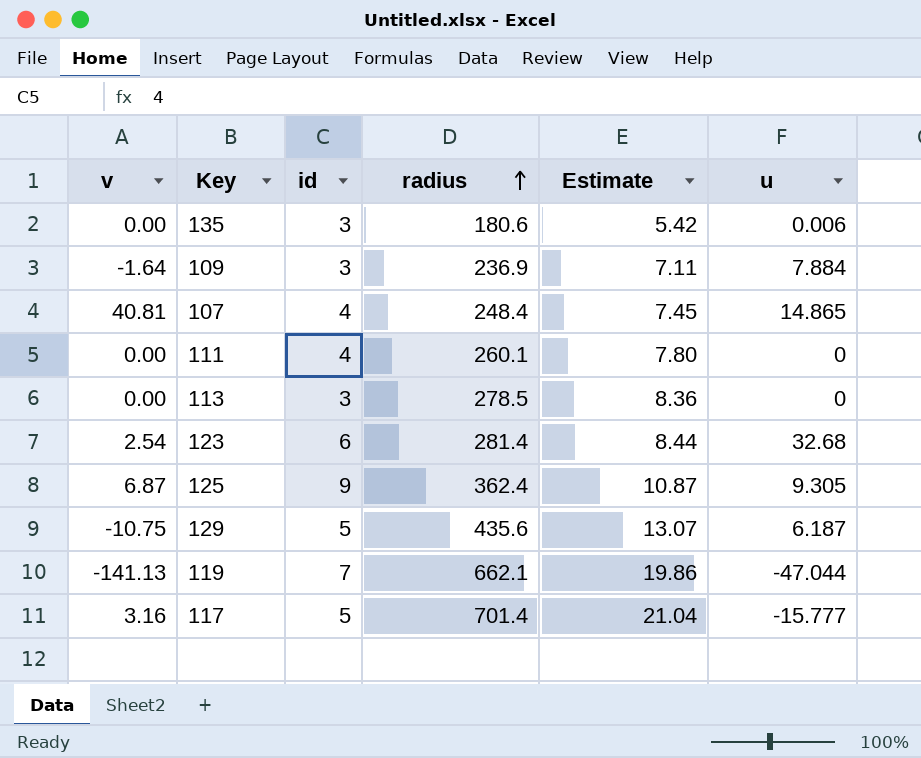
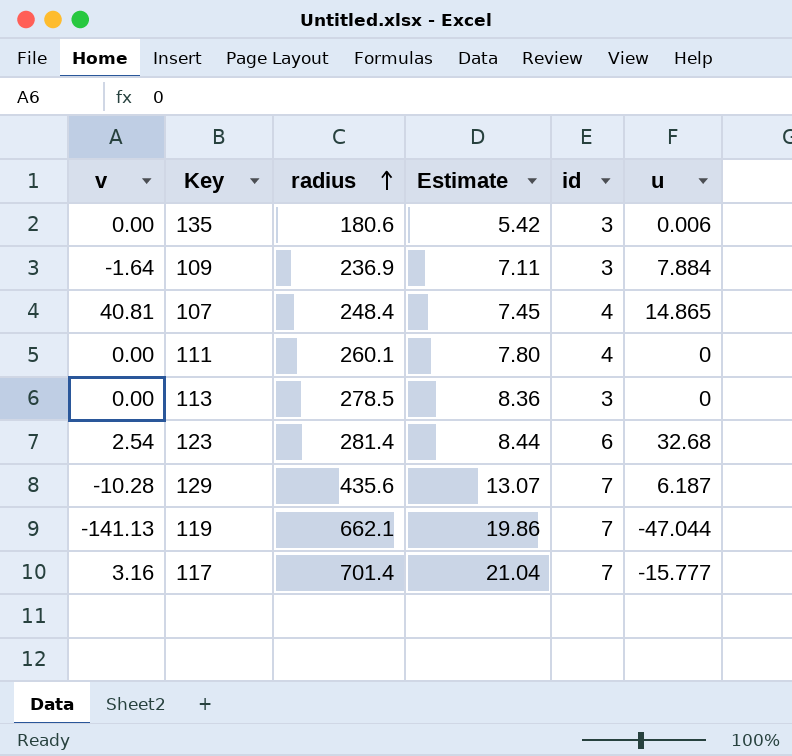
column id | position: 3 -> 5
row 125: 6.87 | 9 | 362.4 | 10.87 | 9.305 -> none
129 | v: -10.75 -> -10.28
129 | id: 5 -> 7
117 | id: 5 -> 7

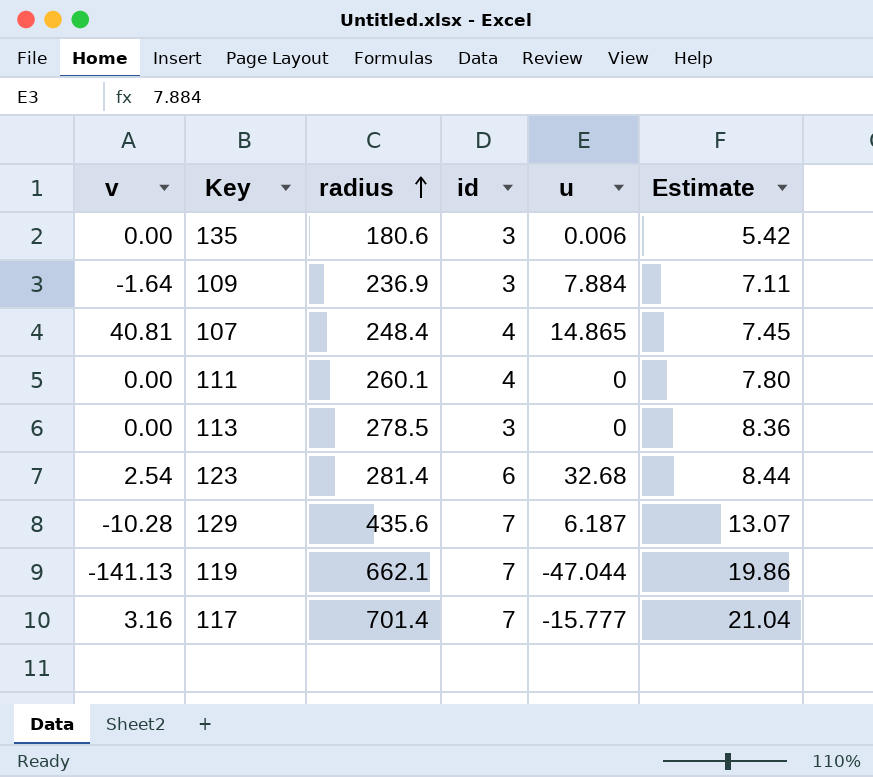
column Estimate | position: 4 -> 6

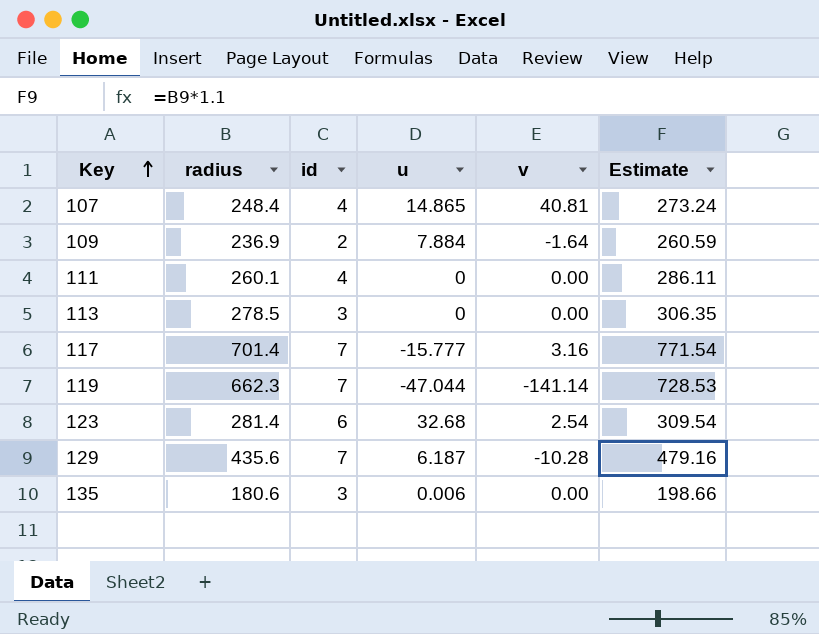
row order: radius ascending -> Key ascending
column v | position: 1 -> 5
column Estimate | formula: [radius] * 0.03 -> [radius] * 1.1
109 | id: 3 -> 2
119 | radius: 662.1 -> 662.3
119 | v: -141.13 -> -141.14

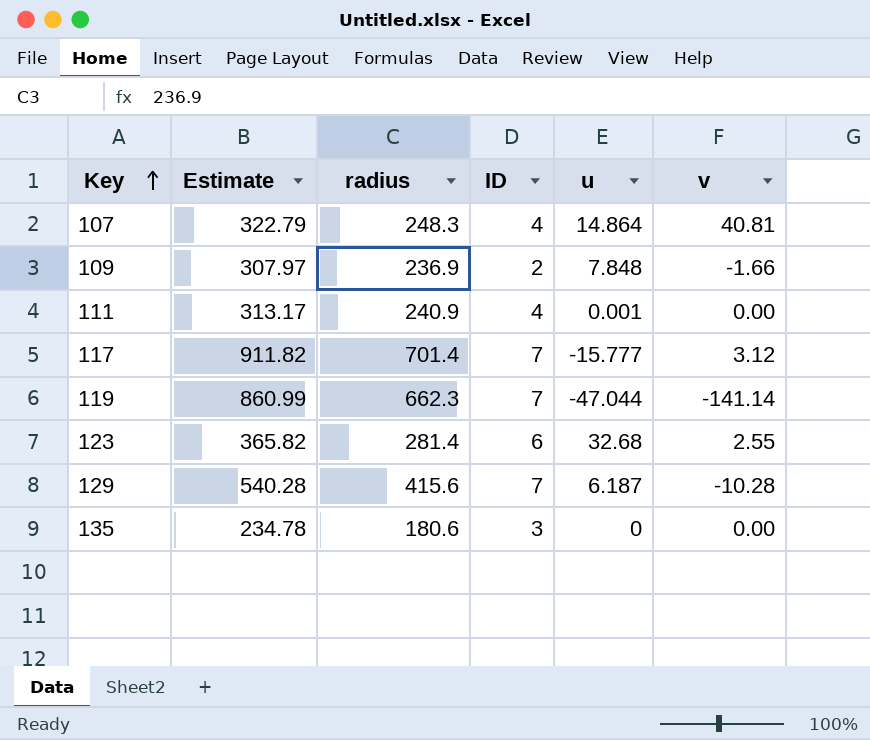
column Estimate | formula: [radius] * 1.1 -> [radius] * 1.3
column Estimate | position: 6 -> 2
column name: id -> ID
row 113: 278.5 | 3 | 0 | 0.00 | 306.35 -> none
107 | radius: 248.4 -> 248.3
107 | u: 14.865 -> 14.864
109 | u: 7.884 -> 7.848
109 | v: -1.64 -> -1.66
111 | radius: 260.1 -> 240.9
111 | u: 0 -> 0.001
117 | v: 3.16 -> 3.12
123 | v: 2.54 -> 2.55
129 | radius: 435.6 -> 415.6
135 | u: 0.006 -> 0

